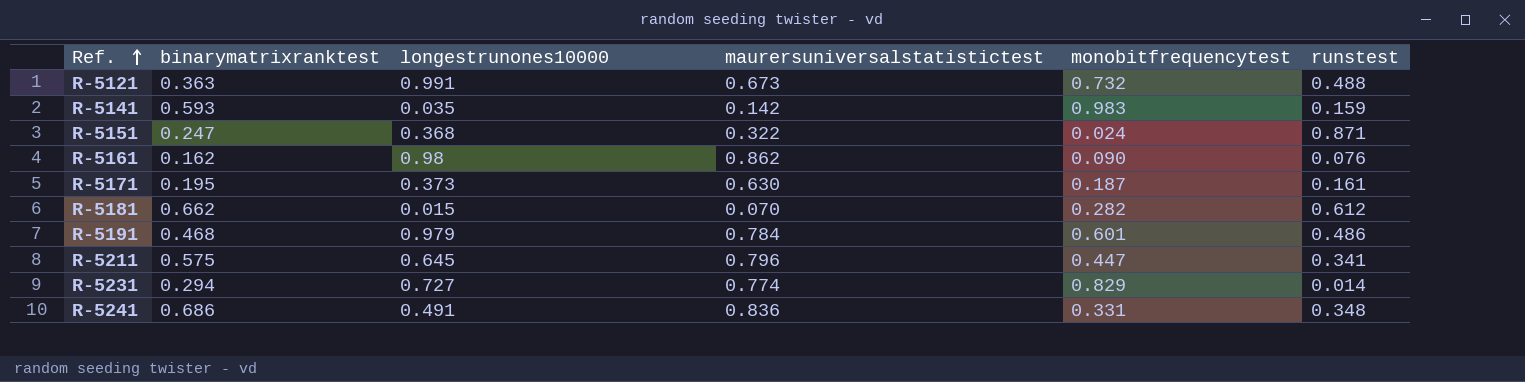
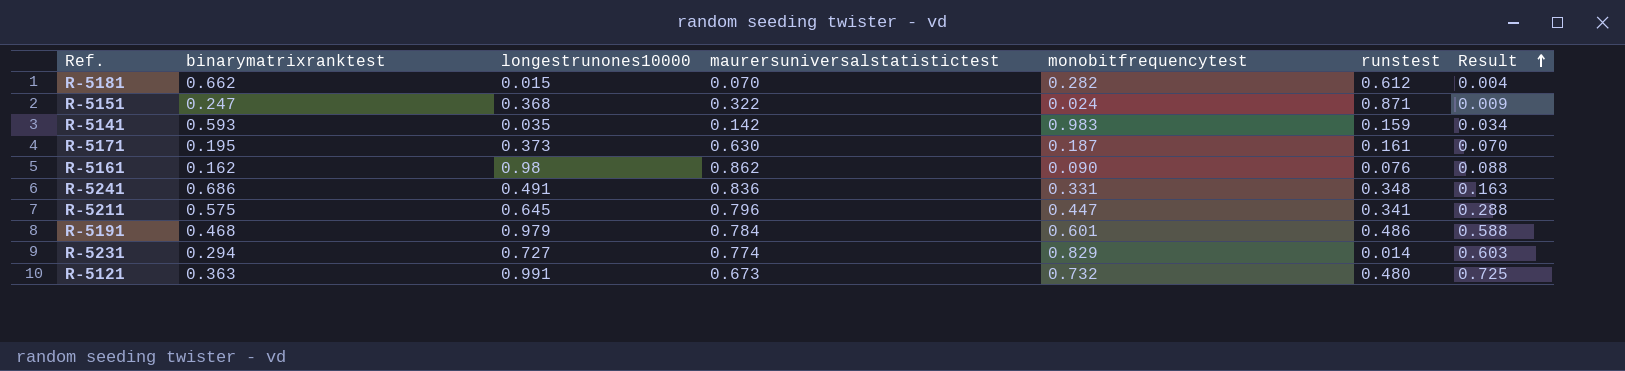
row order: Ref. ascending -> Result ascending
column Result | formula: none -> [longestrunones10000] * [monobitfrequencytest]
R-5121 | runstest: 0.488 -> 0.480

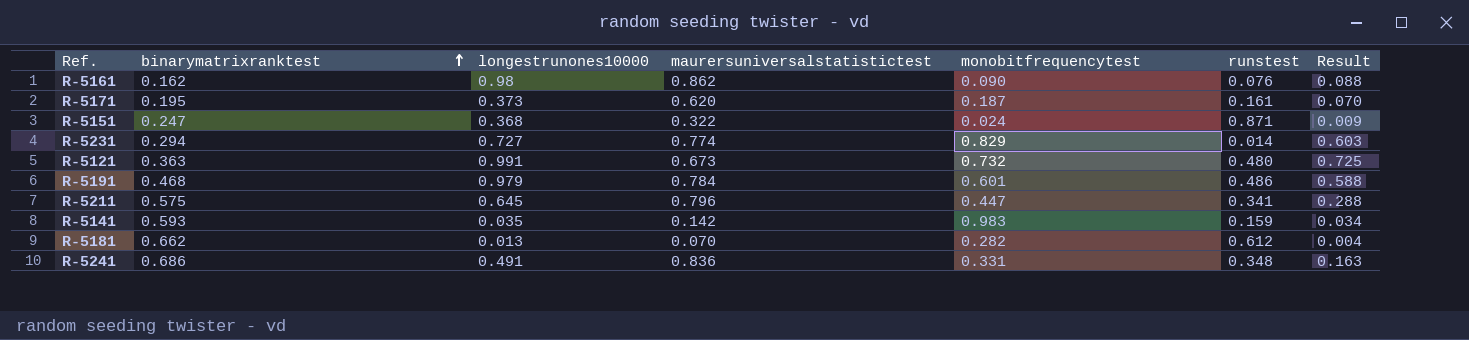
row order: Result ascending -> binarymatrixranktest ascending
R-5171 | maurersuniversalstatistictest: 0.630 -> 0.620
R-5181 | longestrunones10000: 0.015 -> 0.013

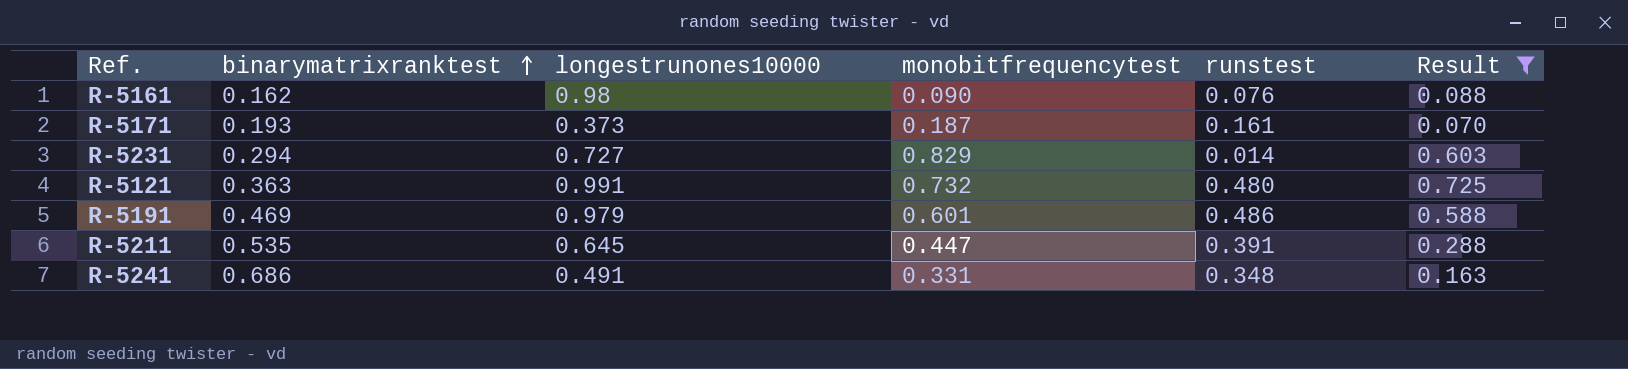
filter: none -> Result >= 0.070
column maurersuniversalstatistictest | position: 4 -> none
R-5171 | binarymatrixranktest: 0.195 -> 0.193
R-5191 | binarymatrixranktest: 0.468 -> 0.469
R-5211 | binarymatrixranktest: 0.575 -> 0.535
R-5211 | runstest: 0.341 -> 0.391

